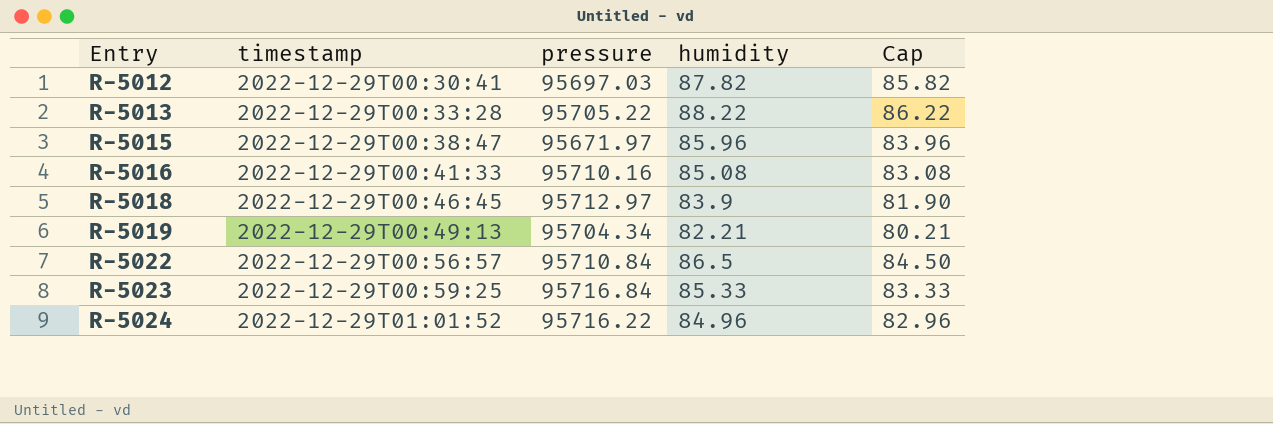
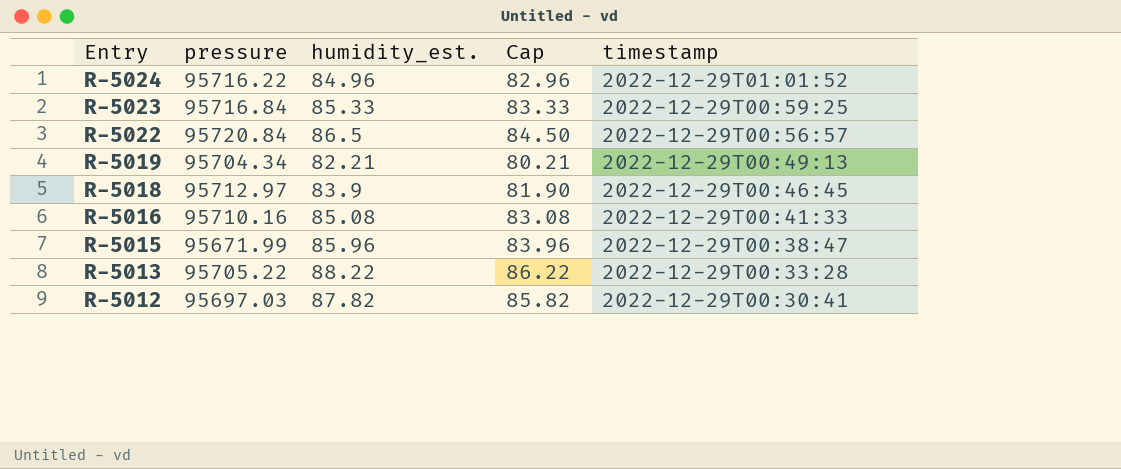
row order: Entry ascending -> Entry descending
column name: humidity -> humidity_est.
column timestamp | position: 2 -> 5
R-5022 | pressure: 95710.84 -> 95720.84
R-5015 | pressure: 95671.97 -> 95671.99

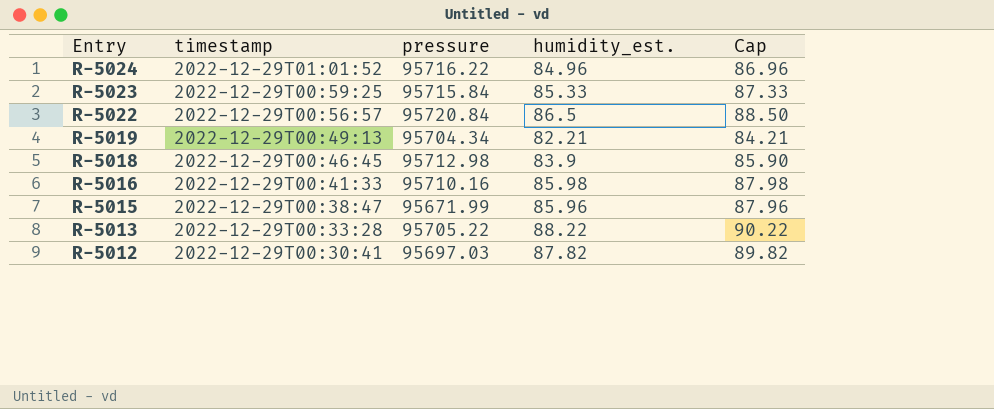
column timestamp | position: 5 -> 2
column Cap | formula: [humidity_est.] - 2 -> [humidity_est.] + 2
R-5023 | pressure: 95716.84 -> 95715.84
R-5018 | pressure: 95712.97 -> 95712.98
R-5016 | humidity_est.: 85.08 -> 85.98

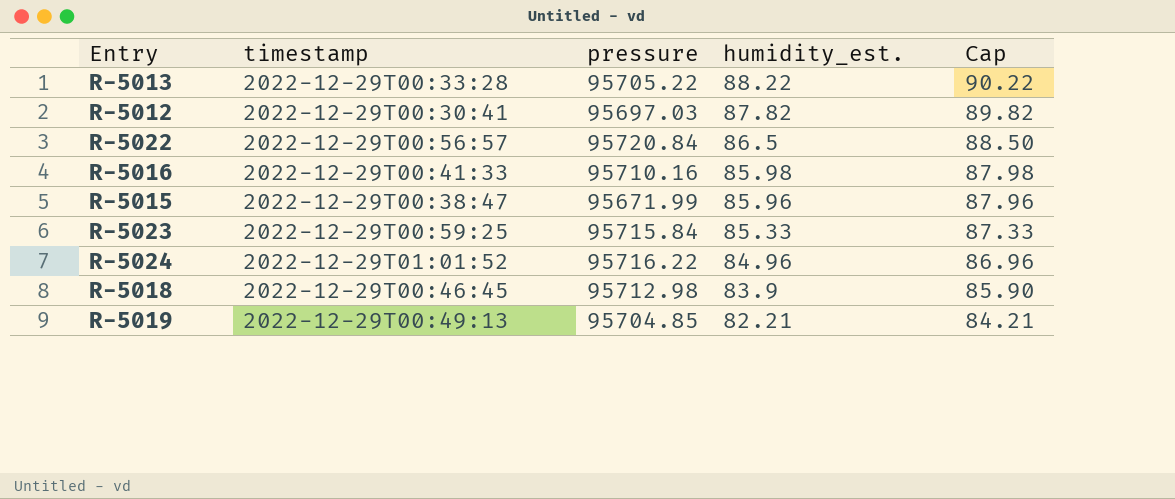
row order: Entry descending -> humidity_est. descending
R-5019 | pressure: 95704.34 -> 95704.85

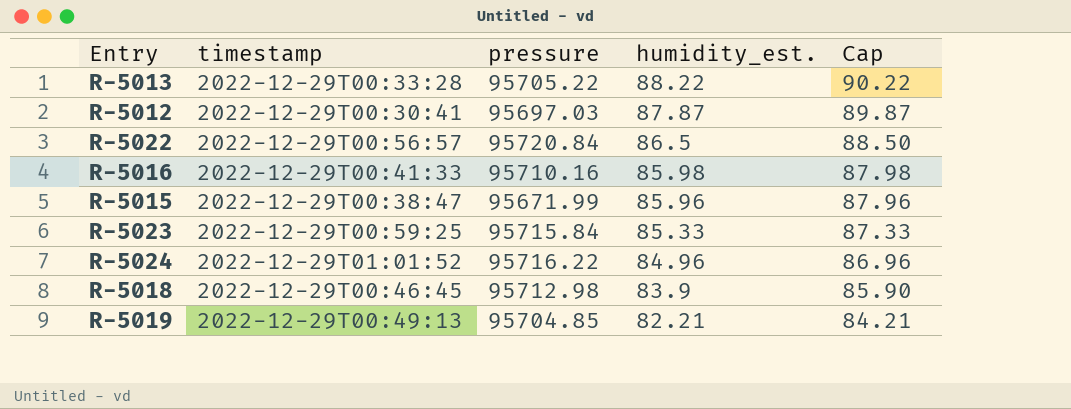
R-5012 | humidity_est.: 87.82 -> 87.87
R-5012 | Cap: 89.82 -> 89.87

